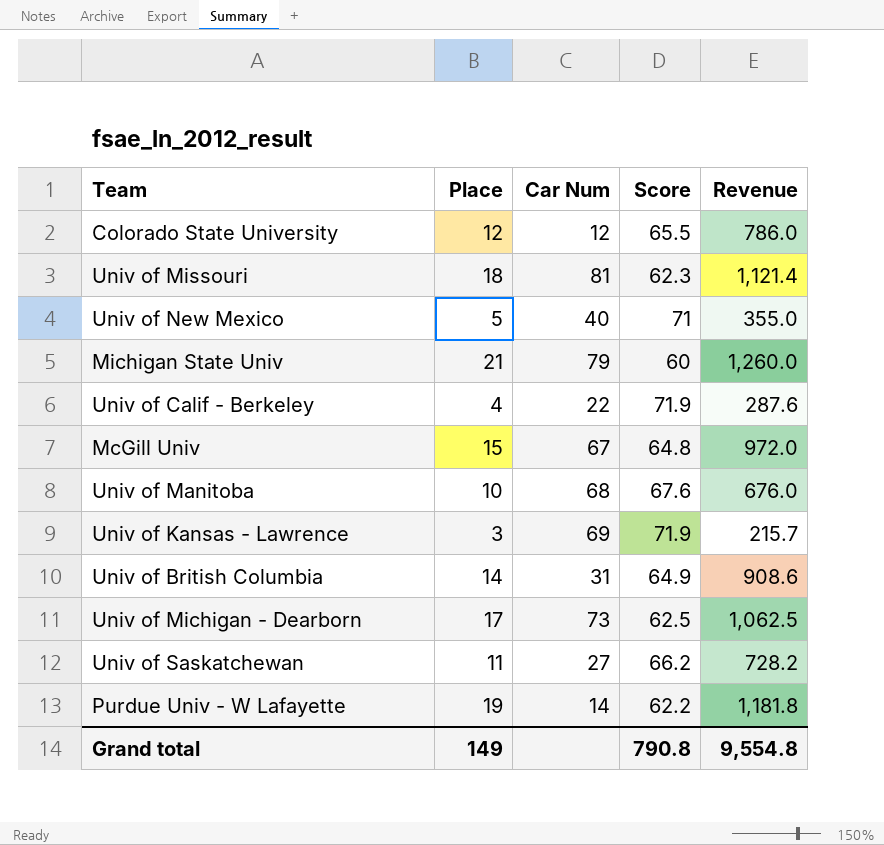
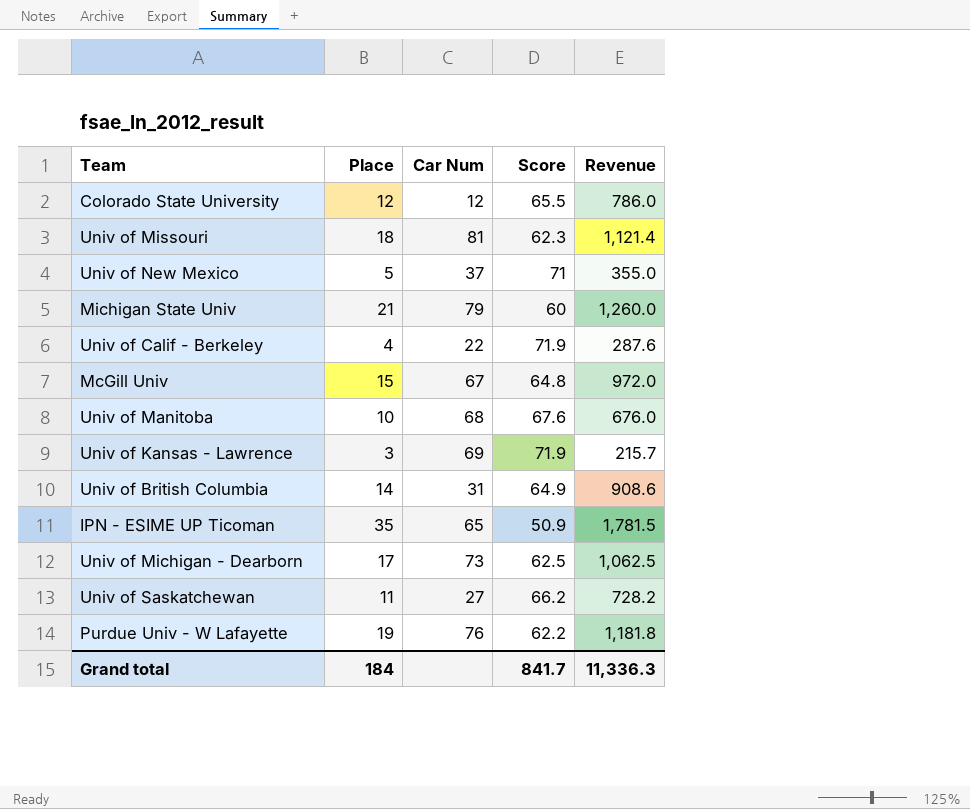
Univ of New Mexico | Car Num: 40 -> 37
row IPN - ESIME UP Ticoman: none -> 35 | 65 | 50.9 | 1,781.5
Purdue Univ - W Lafayette | Car Num: 14 -> 76
Grand total | Place: 149 -> 184
Grand total | Score: 790.8 -> 841.7
Grand total | Revenue: 9,554.8 -> 11,336.3

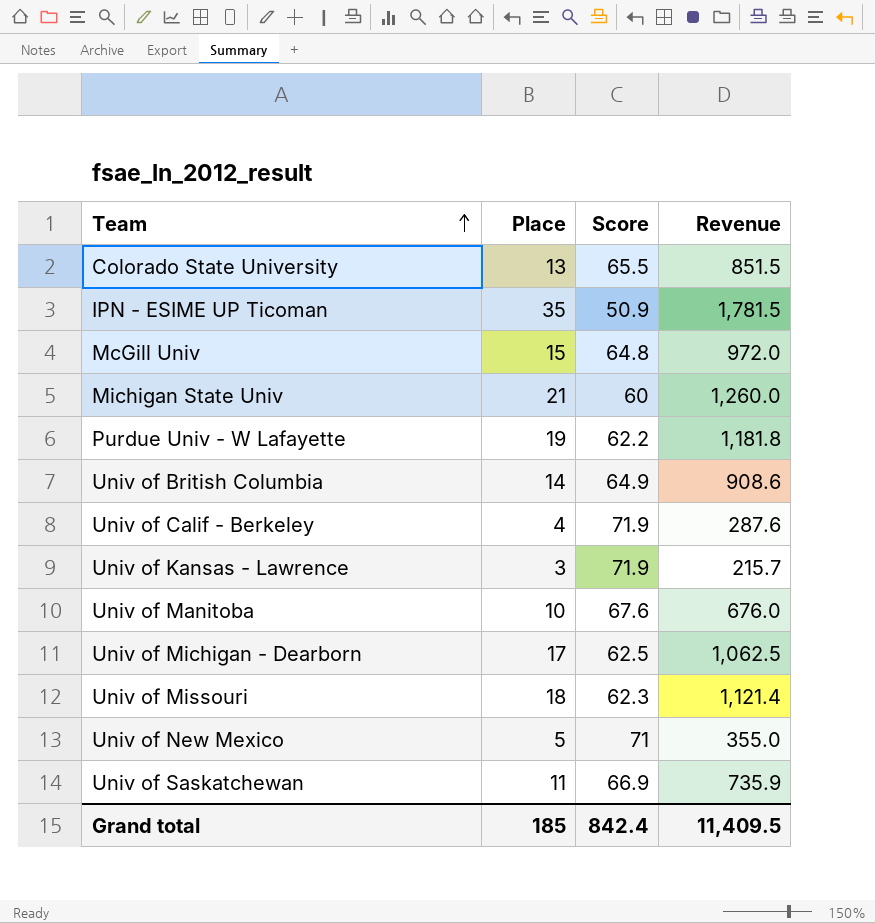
row order: none -> Team ascending
column Car Num | position: 3 -> none
Colorado State University | Place: 12 -> 13
Colorado State University | Revenue: 786.0 -> 851.5
Univ of Saskatchewan | Score: 66.2 -> 66.9
Univ of Saskatchewan | Revenue: 728.2 -> 735.9
Grand total | Place: 184 -> 185
Grand total | Score: 841.7 -> 842.4
Grand total | Revenue: 11,336.3 -> 11,409.5

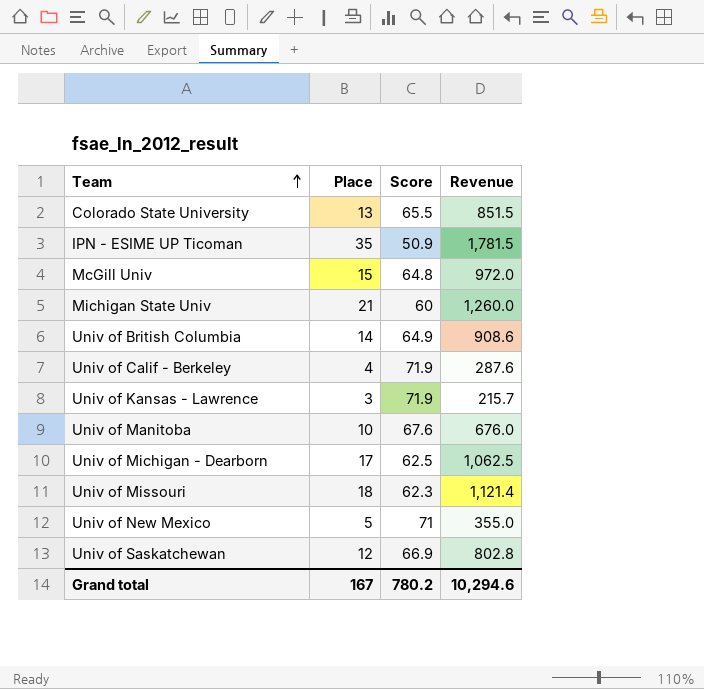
row Purdue Univ - W Lafayette: 19 | 62.2 | 1,181.8 -> none
Univ of Saskatchewan | Place: 11 -> 12
Univ of Saskatchewan | Revenue: 735.9 -> 802.8
Grand total | Place: 185 -> 167
Grand total | Score: 842.4 -> 780.2
Grand total | Revenue: 11,409.5 -> 10,294.6

